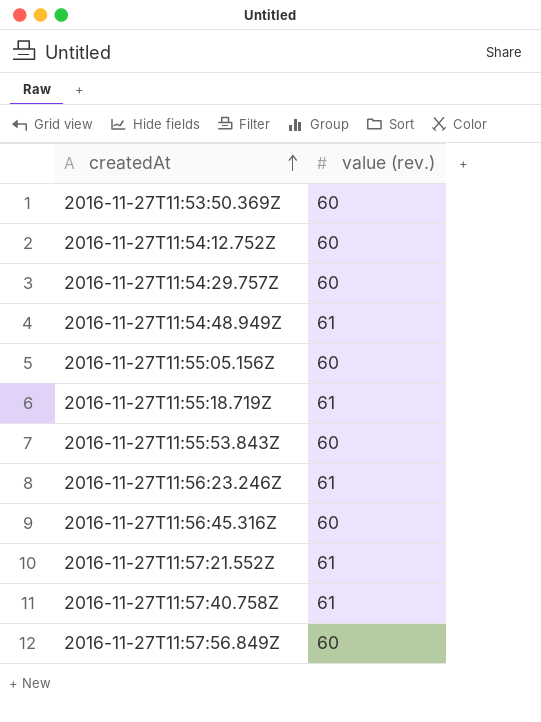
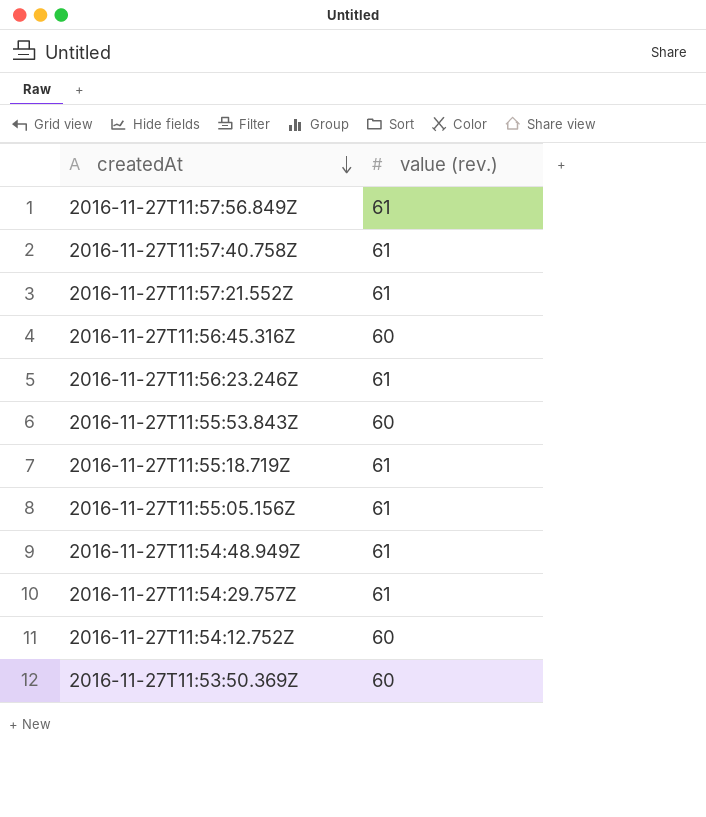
row order: createdAt ascending -> createdAt descending
2016-11-27T11:57:56.849Z | value (rev.): 60 -> 61
2016-11-27T11:55:05.156Z | value (rev.): 60 -> 61
2016-11-27T11:54:29.757Z | value (rev.): 60 -> 61

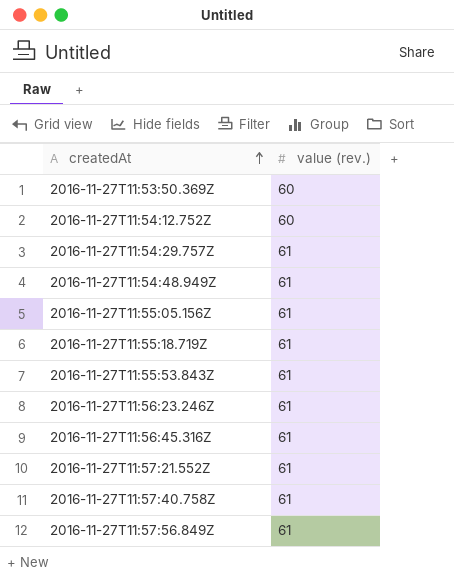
row order: createdAt descending -> createdAt ascending
2016-11-27T11:55:53.843Z | value (rev.): 60 -> 61
2016-11-27T11:56:45.316Z | value (rev.): 60 -> 61

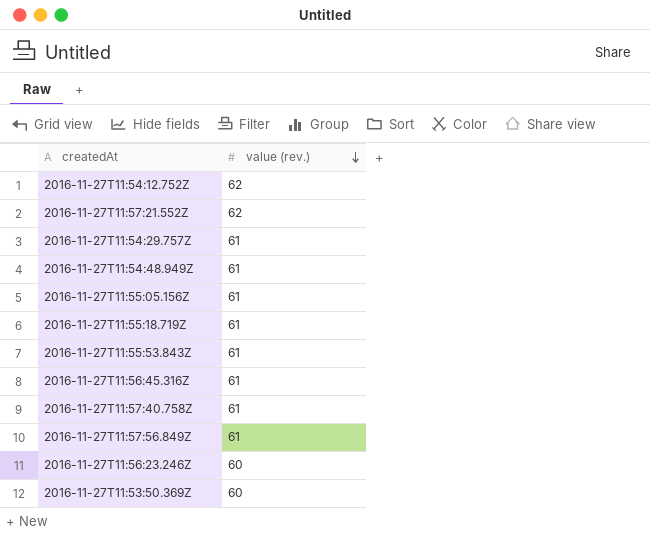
row order: createdAt ascending -> value (rev.) descending
2016-11-27T11:54:12.752Z | value (rev.): 60 -> 62
2016-11-27T11:57:21.552Z | value (rev.): 61 -> 62
2016-11-27T11:56:23.246Z | value (rev.): 61 -> 60

